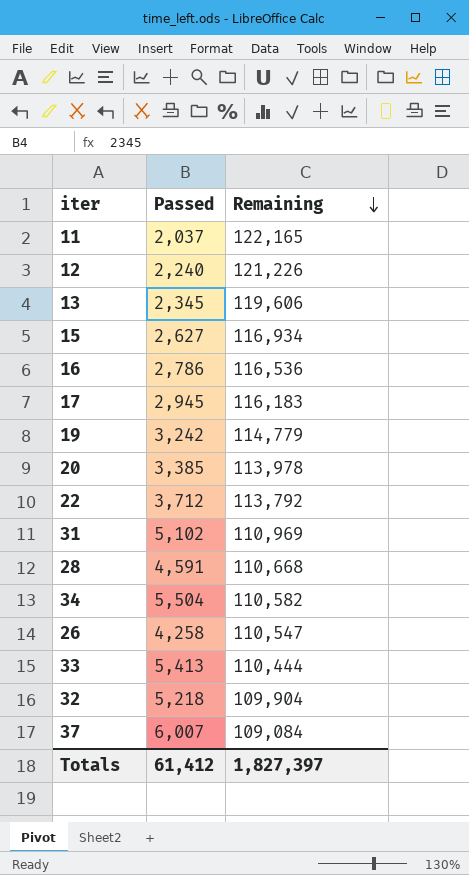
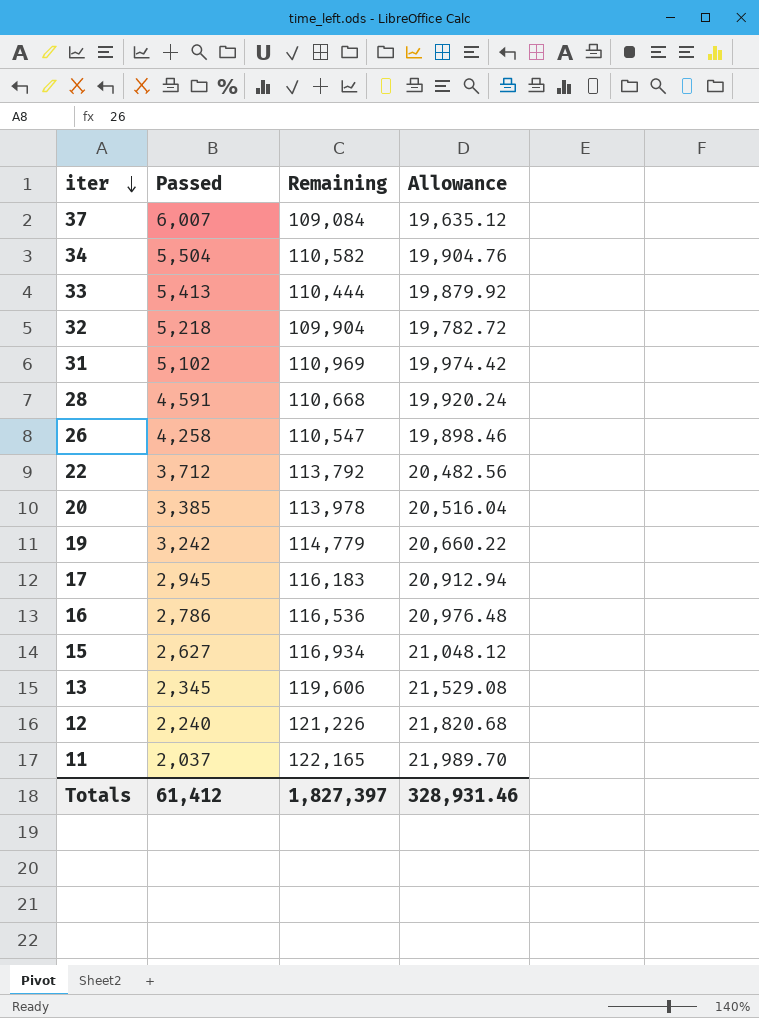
row order: Remaining descending -> iter descending
column Allowance | formula: none -> [Remaining] * 0.18

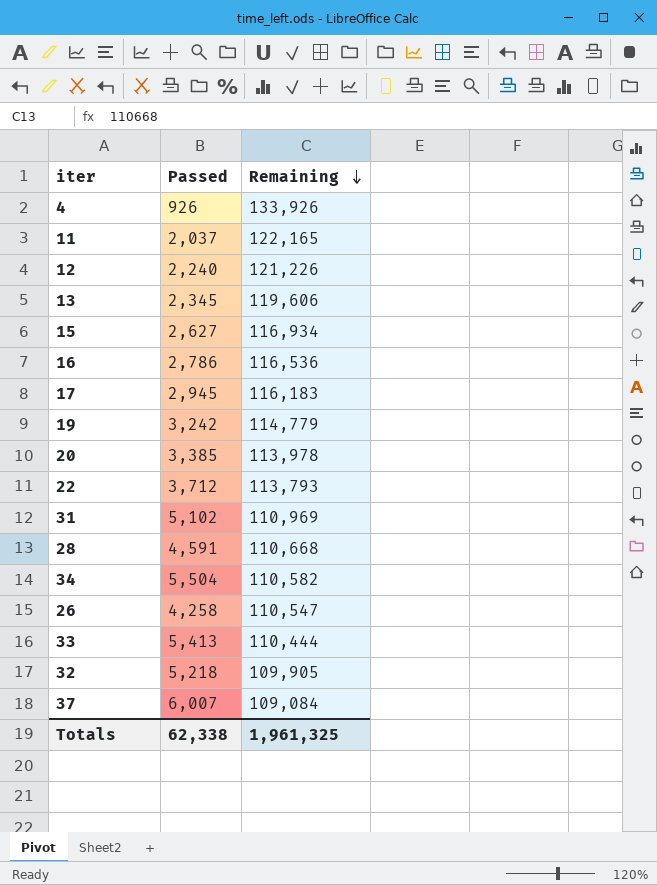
row order: iter descending -> Remaining descending
column Allowance | formula: [Remaining] * 0.18 -> none
row 4: none -> 926 | 133,926
22 | Remaining: 113,792 -> 113,793
32 | Remaining: 109,904 -> 109,905
Totals | Passed: 61,412 -> 62,338
Totals | Remaining: 1,827,397 -> 1,961,325

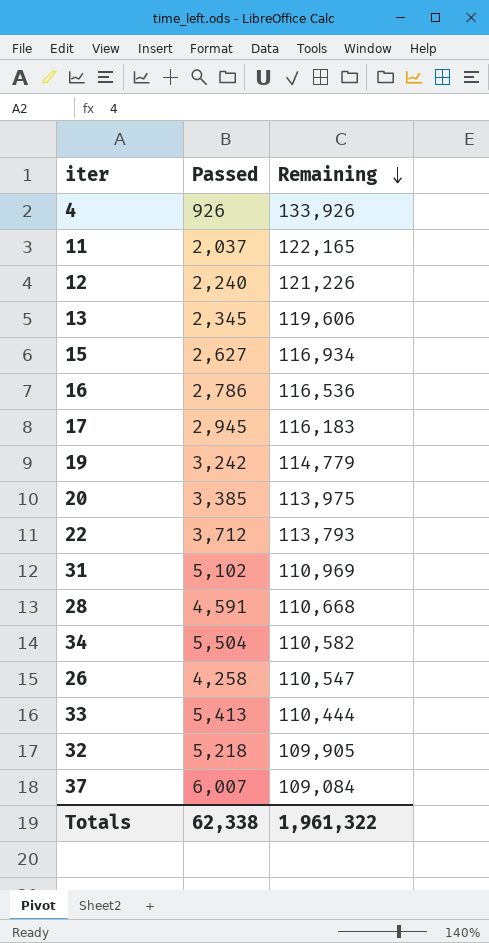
20 | Remaining: 113,978 -> 113,975
Totals | Remaining: 1,961,325 -> 1,961,322

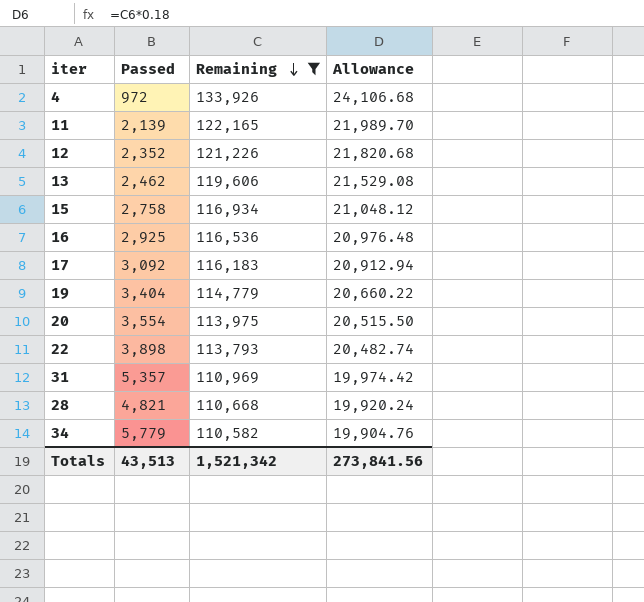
filter: none -> Remaining >= 110,582
column Allowance | formula: none -> [Remaining] * 0.18
4 | Passed: 926 -> 972
11 | Passed: 2,037 -> 2,139
12 | Passed: 2,240 -> 2,352
13 | Passed: 2,345 -> 2,462
15 | Passed: 2,627 -> 2,758
16 | Passed: 2,786 -> 2,925
17 | Passed: 2,945 -> 3,092
19 | Passed: 3,242 -> 3,404
20 | Passed: 3,385 -> 3,554
22 | Passed: 3,712 -> 3,898
31 | Passed: 5,102 -> 5,357
28 | Passed: 4,591 -> 4,821
34 | Passed: 5,504 -> 5,779
Totals | Passed: 62,338 -> 43,513
Totals | Remaining: 1,961,322 -> 1,521,342

